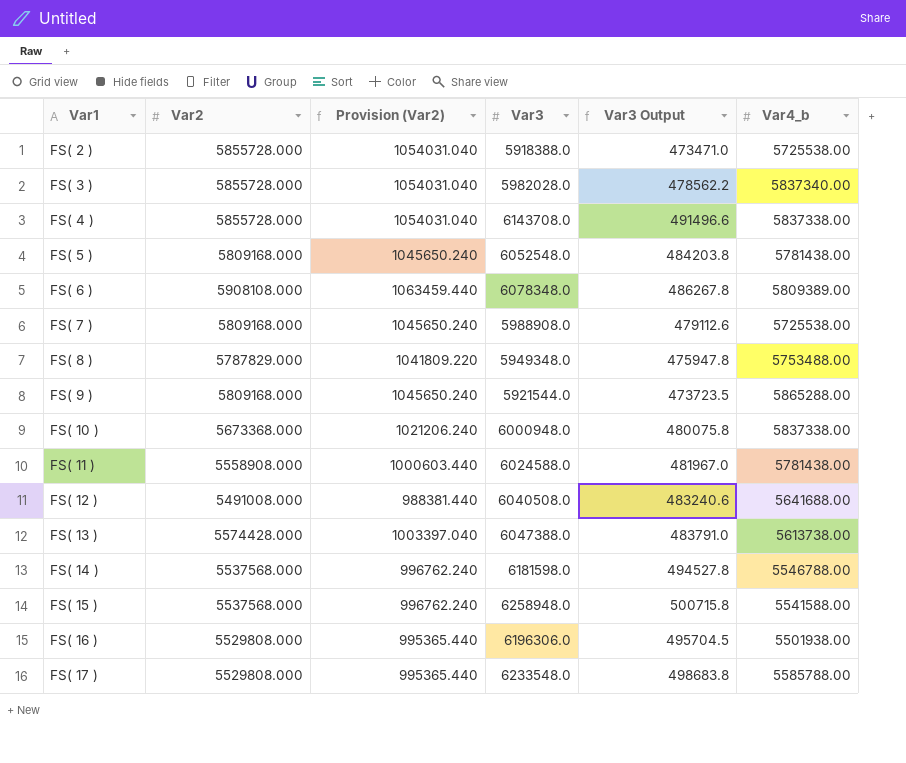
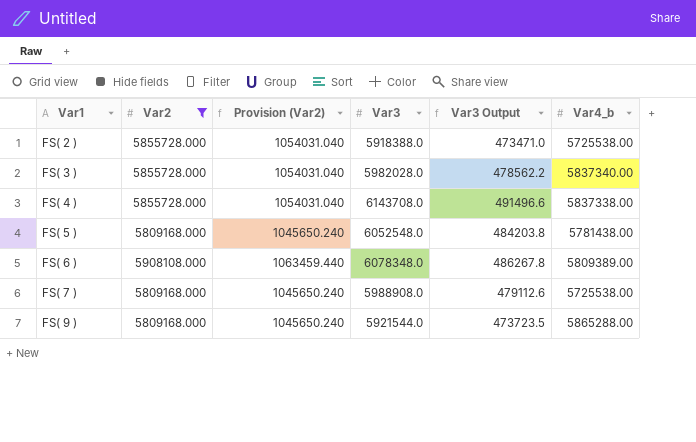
filter: none -> Var2 >= 5809168.000

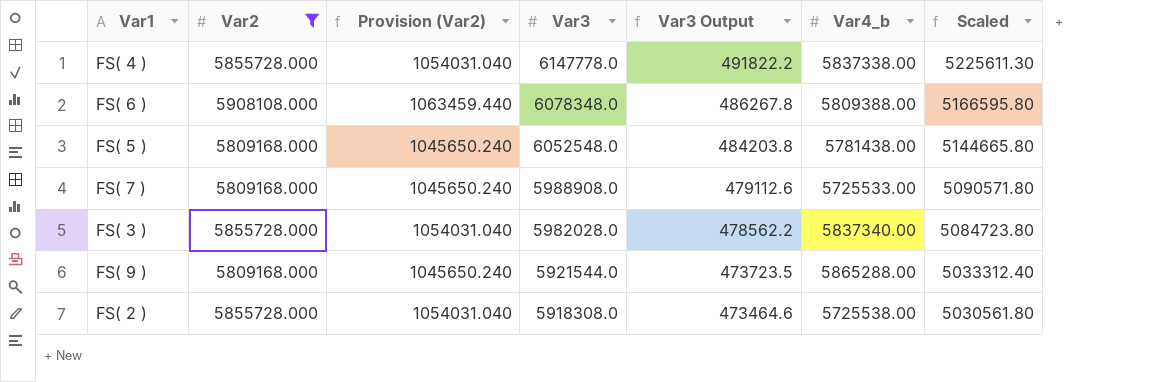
row order: Var1 ascending -> Var3 descending
column Scaled | formula: none -> [Var3] * 0.85
FS( 4 ) | Var3: 6143708.0 -> 6147778.0
FS( 4 ) | Var3 Output: 491496.6 -> 491822.2
FS( 6 ) | Var4_b: 5809389.00 -> 5809388.00
FS( 7 ) | Var4_b: 5725538.00 -> 5725533.00
FS( 2 ) | Var3: 5918388.0 -> 5918308.0
FS( 2 ) | Var3 Output: 473471.0 -> 473464.6

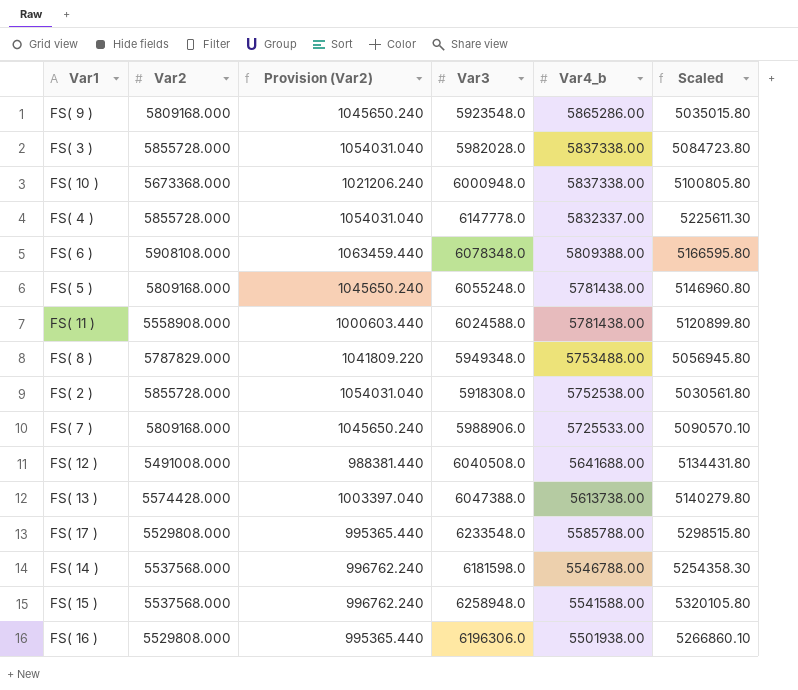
filter: Var2 >= 5809168.000 -> none
row order: Var3 descending -> Var4_b descending
column Var3 Output | formula: [Var3] * 0.08 -> none
FS( 9 ) | Var3: 5921544.0 -> 5923548.0
FS( 9 ) | Var4_b: 5865288.00 -> 5865286.00
FS( 9 ) | Scaled: 5033312.40 -> 5035015.80
FS( 3 ) | Var4_b: 5837340.00 -> 5837338.00
FS( 4 ) | Var4_b: 5837338.00 -> 5832337.00
FS( 5 ) | Var3: 6052548.0 -> 6055248.0
FS( 5 ) | Scaled: 5144665.80 -> 5146960.80
FS( 2 ) | Var4_b: 5725538.00 -> 5752538.00
FS( 7 ) | Var3: 5988908.0 -> 5988906.0
FS( 7 ) | Scaled: 5090571.80 -> 5090570.10

